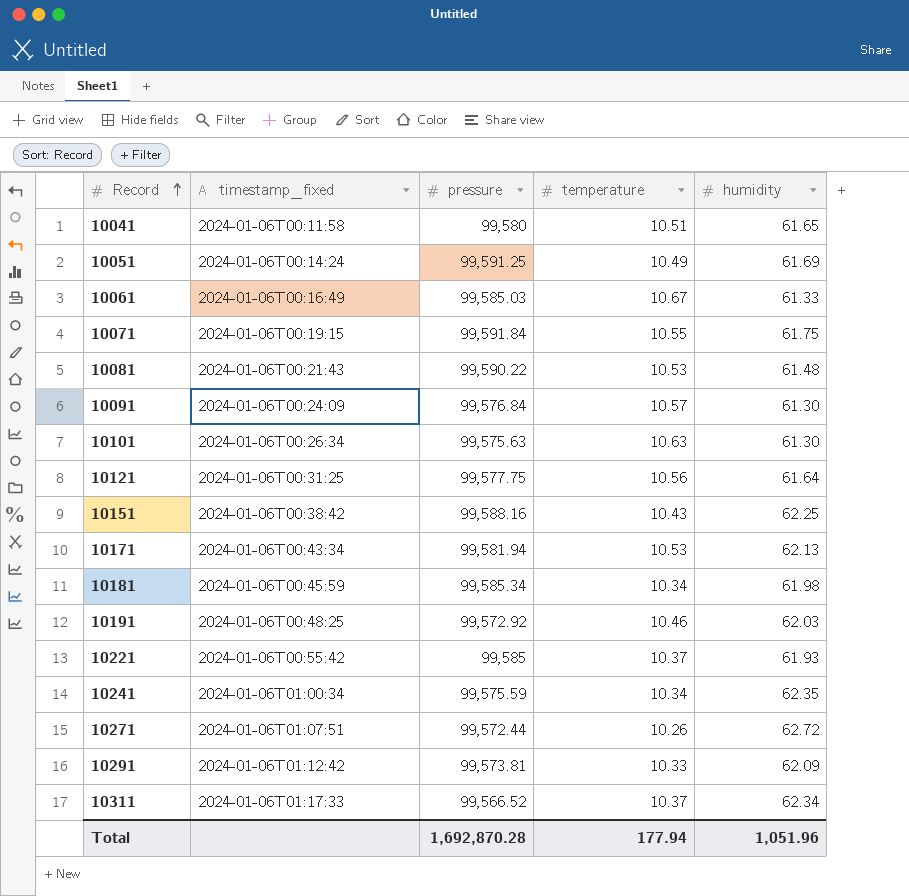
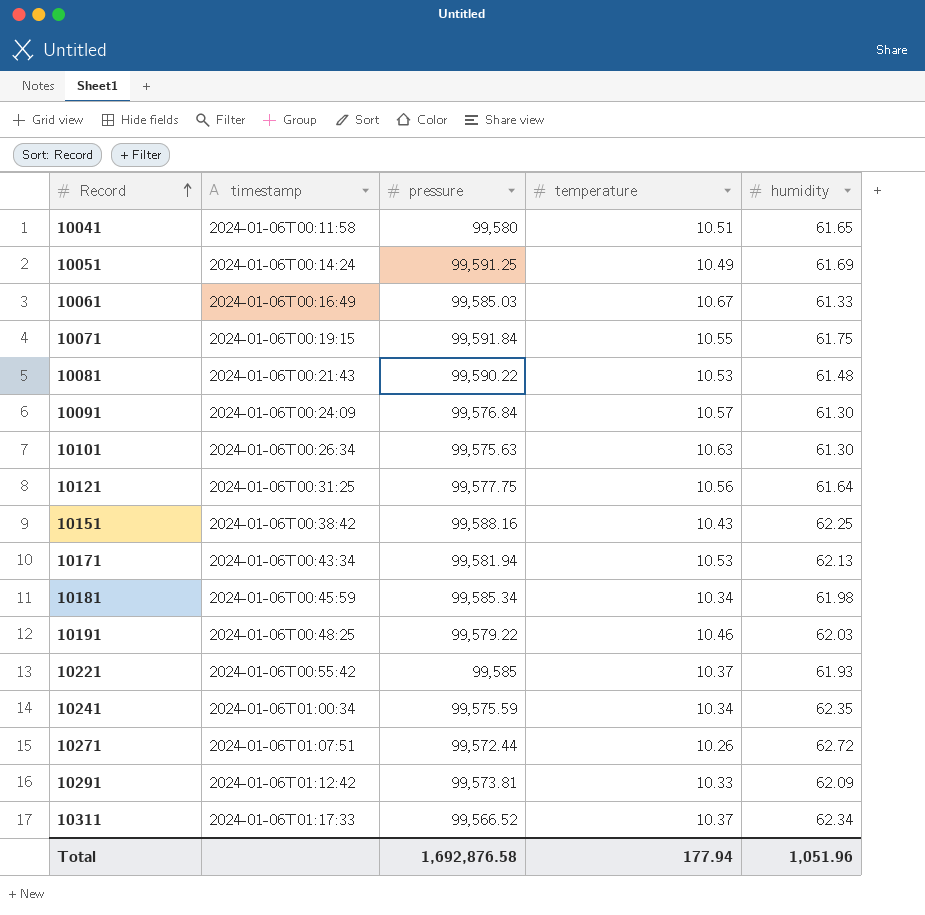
column name: timestamp_fixed -> timestamp
10191 | pressure: 99,572.92 -> 99,579.22
Total | pressure: 1,692,870.28 -> 1,692,876.58

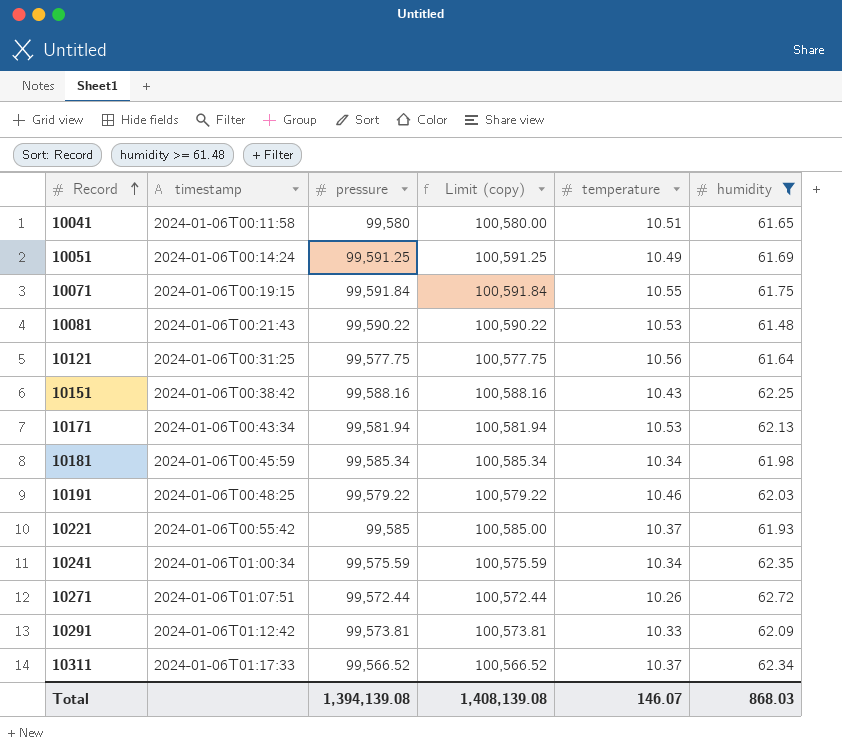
filter: none -> humidity >= 61.48
column Limit (copy) | formula: none -> [pressure] + 1000
Total | pressure: 1,692,876.58 -> 1,394,139.08
Total | temperature: 177.94 -> 146.07
Total | humidity: 1,051.96 -> 868.03

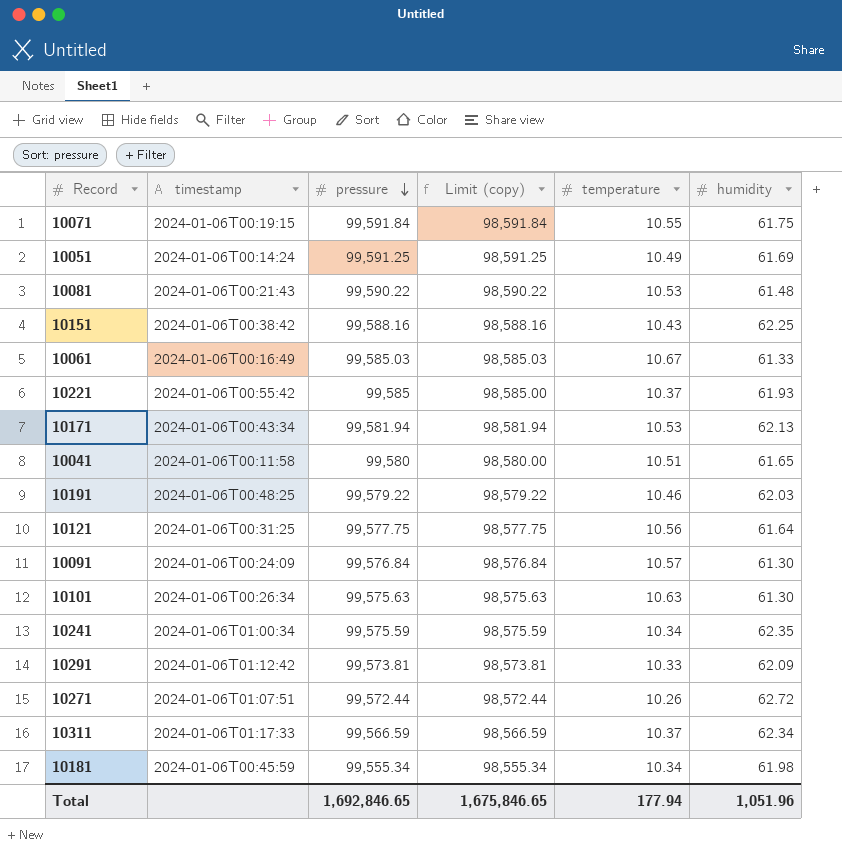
filter: humidity >= 61.48 -> none
row order: Record ascending -> pressure descending
column Limit (copy) | formula: [pressure] + 1000 -> [pressure] - 1000
10311 | pressure: 99,566.52 -> 99,566.59
10181 | pressure: 99,585.34 -> 99,555.34
Total | pressure: 1,394,139.08 -> 1,692,846.65
Total | Limit (copy): 1,408,139.08 -> 1,675,846.65
Total | temperature: 146.07 -> 177.94
Total | humidity: 868.03 -> 1,051.96

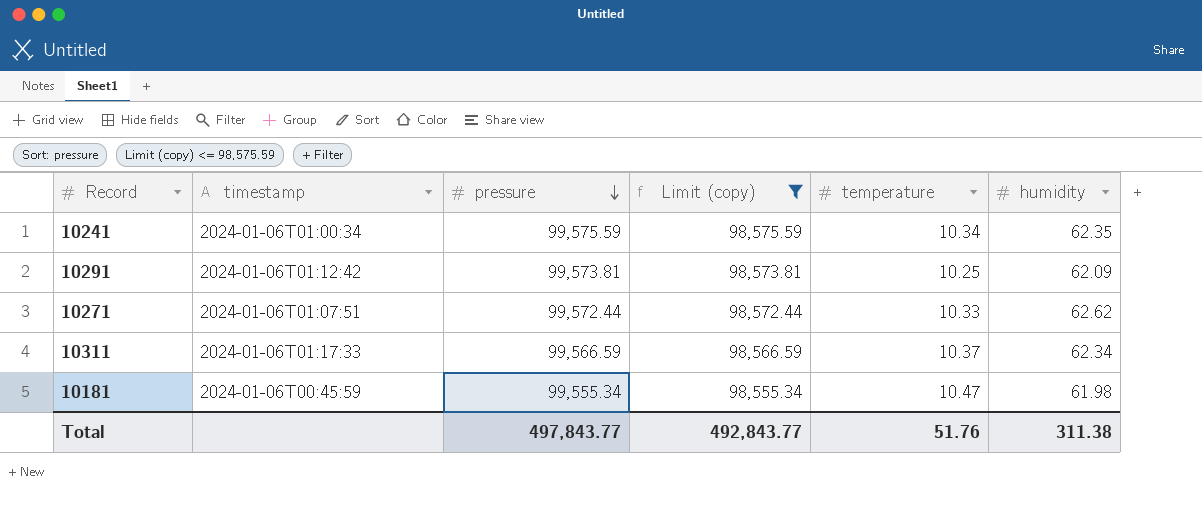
filter: none -> Limit (copy) <= 98,575.59
10291 | temperature: 10.33 -> 10.25
10271 | temperature: 10.26 -> 10.33
10271 | humidity: 62.72 -> 62.62
10181 | temperature: 10.34 -> 10.47
Total | pressure: 1,692,846.65 -> 497,843.77
Total | Limit (copy): 1,675,846.65 -> 492,843.77
Total | temperature: 177.94 -> 51.76
Total | humidity: 1,051.96 -> 311.38

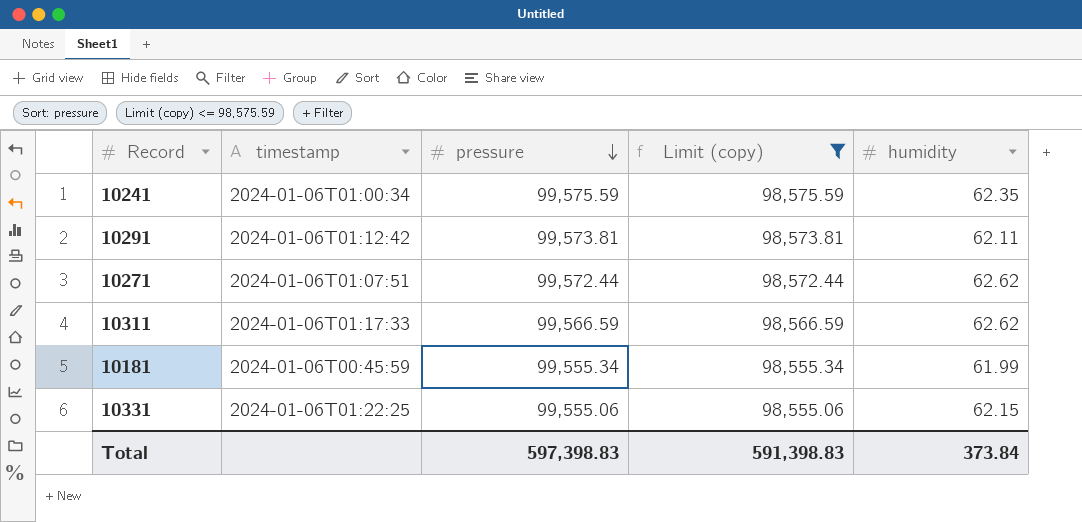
column temperature | position: 5 -> none
10291 | humidity: 62.09 -> 62.11
10311 | humidity: 62.34 -> 62.62
10181 | humidity: 61.98 -> 61.99
row 10331: none -> 2024-01-06T01:22:25 | 99,555.06 | 98,555.06 | 62.15
Total | pressure: 497,843.77 -> 597,398.83
Total | Limit (copy): 492,843.77 -> 591,398.83
Total | humidity: 311.38 -> 373.84

